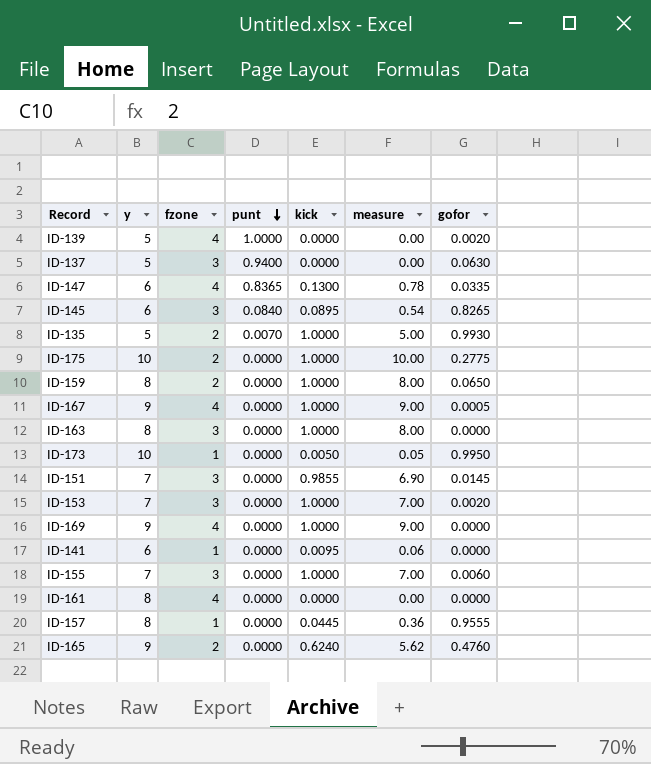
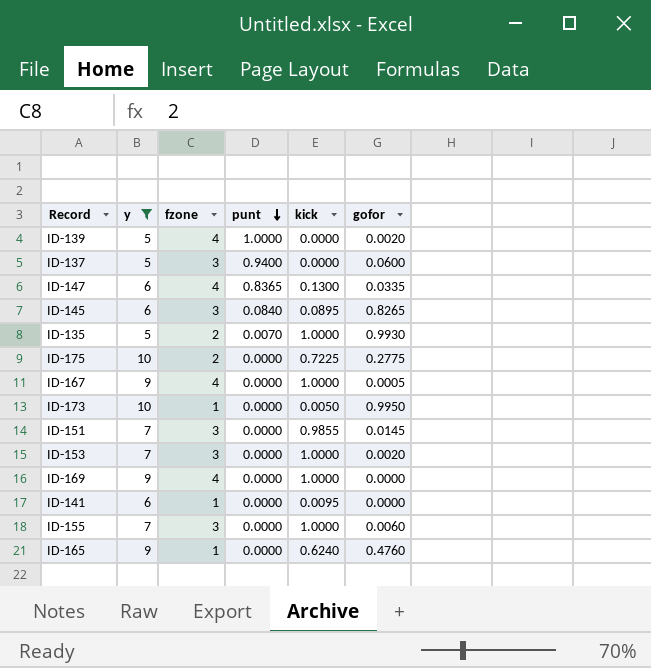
filter: none -> y != 8
column measure | formula: [y] * [kick] -> none
ID-137 | gofor: 0.0630 -> 0.0600
ID-175 | kick: 1.0000 -> 0.7225
ID-165 | fzone: 2 -> 1

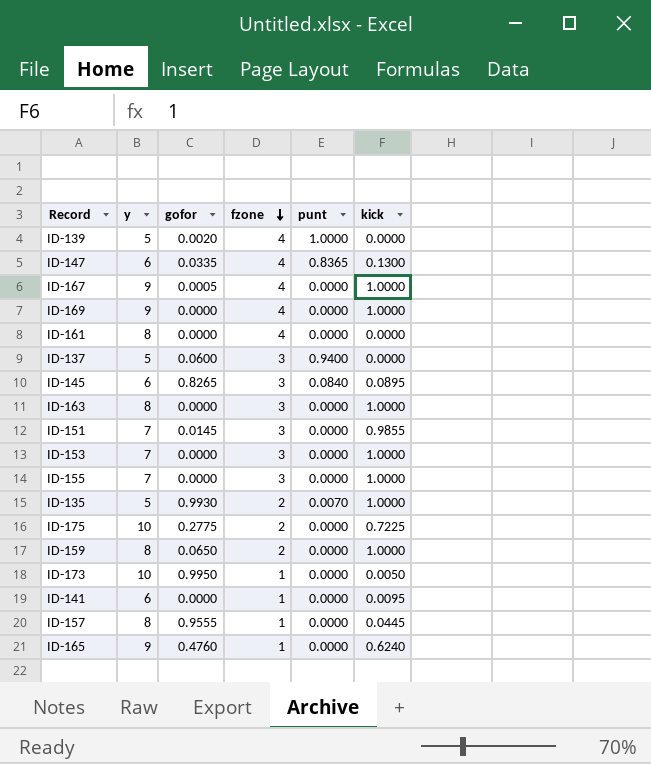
filter: y != 8 -> none
row order: punt descending -> fzone descending
column gofor | position: 6 -> 3
ID-153 | gofor: 0.0020 -> 0.0000
ID-155 | gofor: 0.0060 -> 0.0000

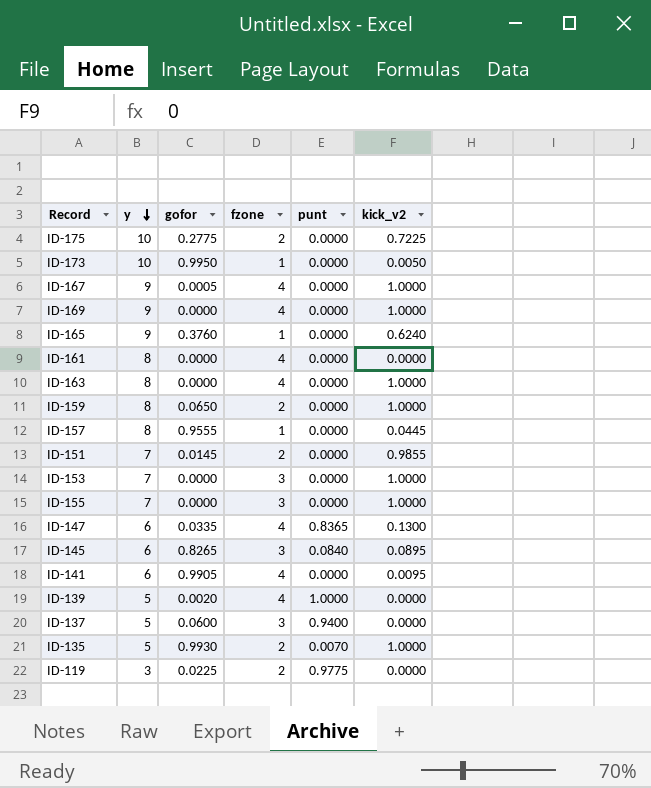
row order: fzone descending -> y descending
column name: kick -> kick_v2
ID-165 | gofor: 0.4760 -> 0.3760
ID-163 | fzone: 3 -> 4
ID-151 | fzone: 3 -> 2
ID-141 | gofor: 0.0000 -> 0.9905
ID-141 | fzone: 1 -> 4
row ID-119: none -> 3 | 0.0225 | 2 | 0.9775 | 0.0000

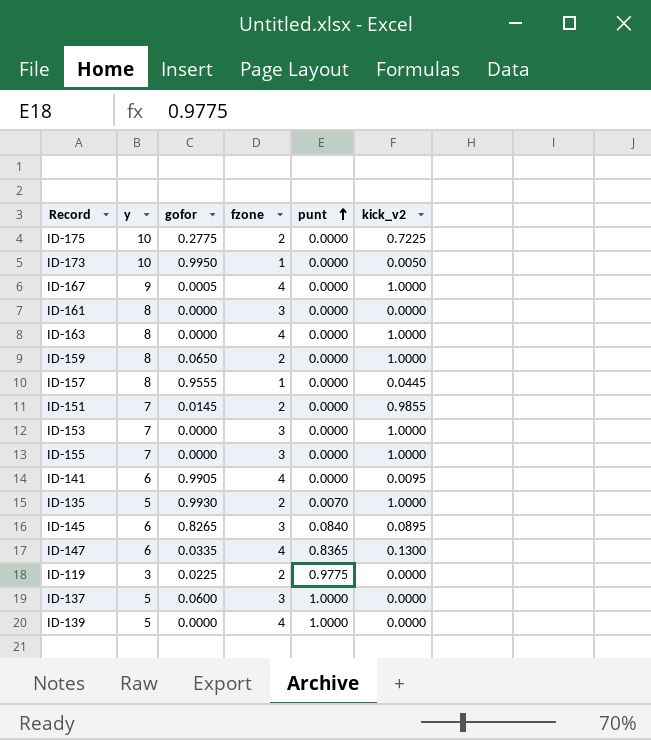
row order: y descending -> punt ascending
row ID-169: 9 | 0.0000 | 4 | 0.0000 | 1.0000 -> none
row ID-165: 9 | 0.3760 | 1 | 0.0000 | 0.6240 -> none
ID-161 | fzone: 4 -> 3
ID-137 | punt: 0.9400 -> 1.0000
ID-139 | gofor: 0.0020 -> 0.0000

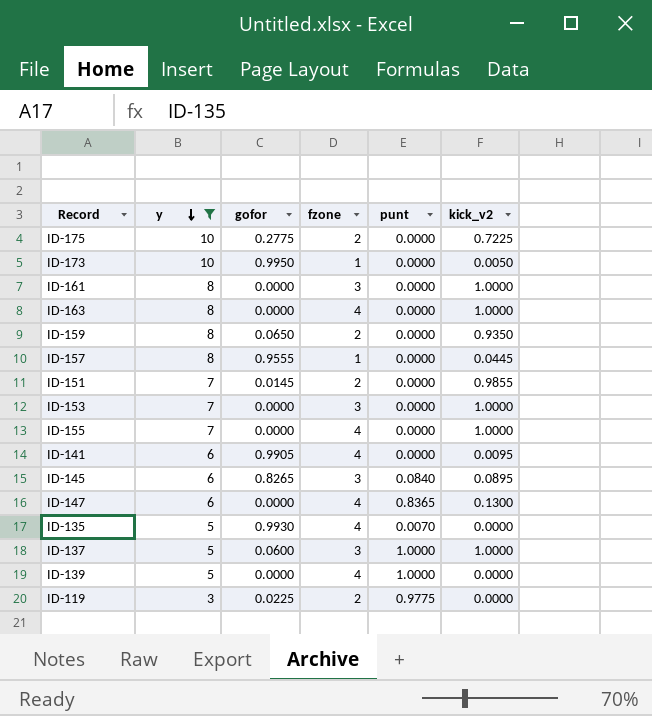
filter: none -> y != 9
row order: punt ascending -> y descending
ID-161 | kick_v2: 0.0000 -> 1.0000
ID-159 | kick_v2: 1.0000 -> 0.9350
ID-155 | fzone: 3 -> 4
ID-147 | gofor: 0.0335 -> 0.0000
ID-135 | fzone: 2 -> 4
ID-135 | kick_v2: 1.0000 -> 0.0000
ID-137 | kick_v2: 0.0000 -> 1.0000

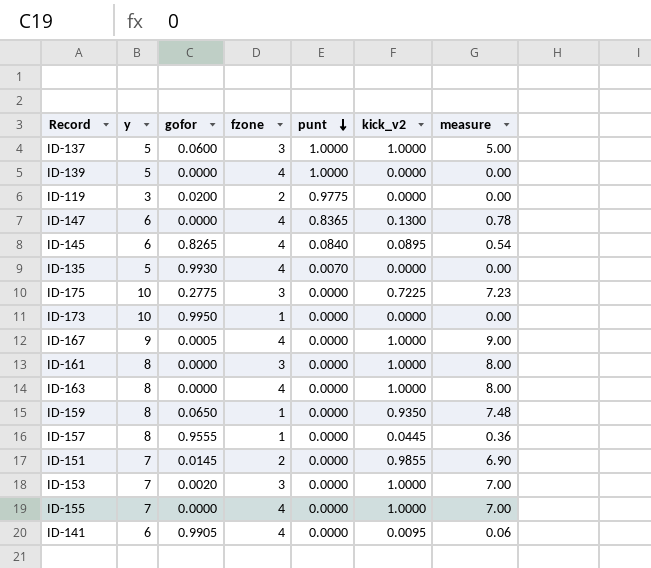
filter: y != 9 -> none
row order: y descending -> punt descending
column measure | formula: none -> [y] * [kick_v2]
ID-119 | gofor: 0.0225 -> 0.0200
ID-145 | fzone: 3 -> 4
ID-175 | fzone: 2 -> 3
ID-173 | kick_v2: 0.0050 -> 0.0000
ID-159 | fzone: 2 -> 1
ID-153 | gofor: 0.0000 -> 0.0020

